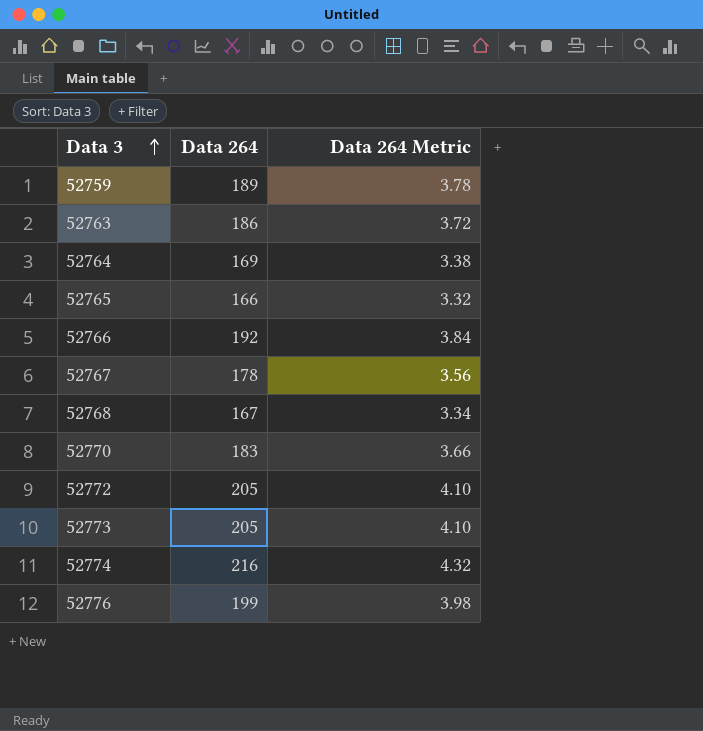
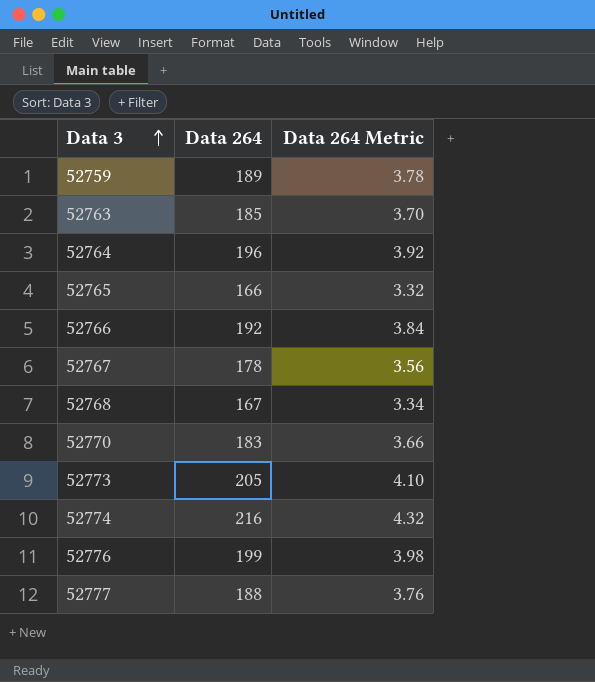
row 52772: 205 | 4.10 -> none
52763 | Data 264: 186 -> 185
52763 | Data 264 Metric: 3.72 -> 3.70
52764 | Data 264: 169 -> 196
52764 | Data 264 Metric: 3.38 -> 3.92
row 52777: none -> 188 | 3.76

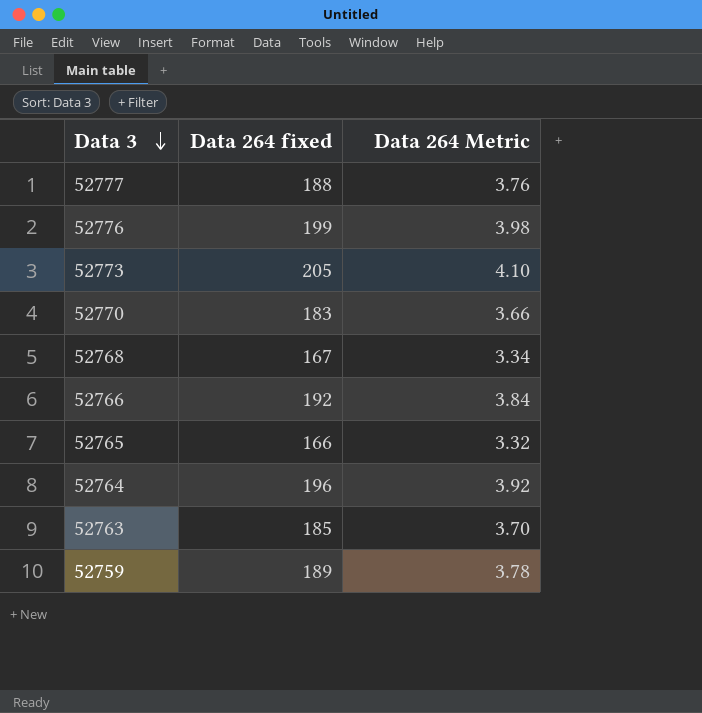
row order: Data 3 ascending -> Data 3 descending
column name: Data 264 -> Data 264 fixed
row 52767: 178 | 3.56 -> none
row 52774: 216 | 4.32 -> none

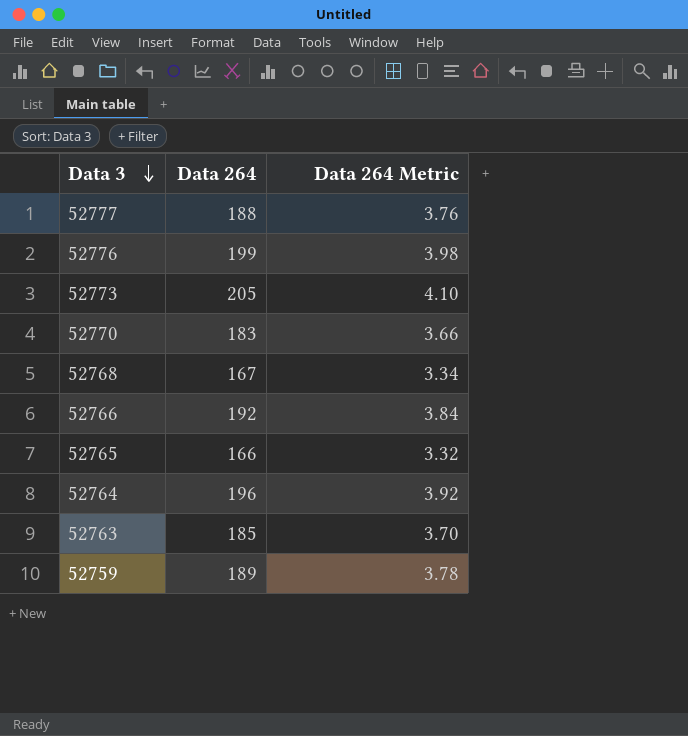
column name: Data 264 fixed -> Data 264

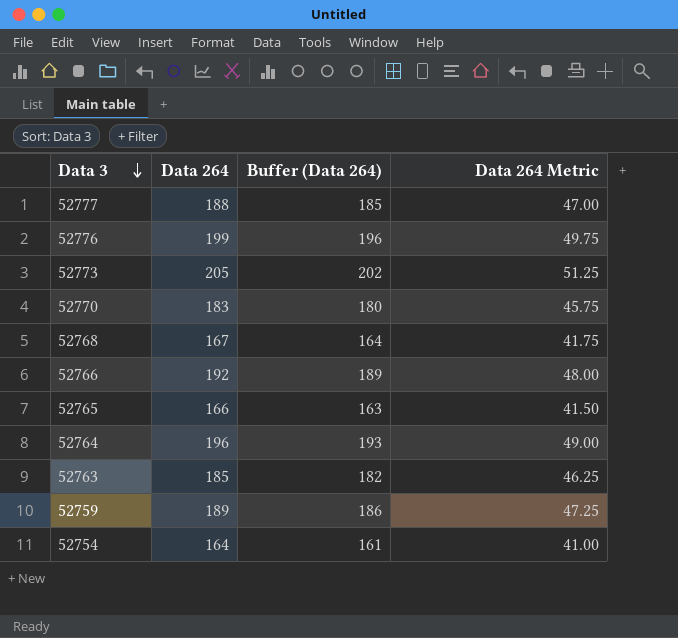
column Buffer (Data 264) | formula: none -> [Data 264] - 3
column Data 264 Metric | formula: [Data 264] * 0.02 -> [Data 264] * 0.25
row 52754: none -> 164 | 161 | 41.00

